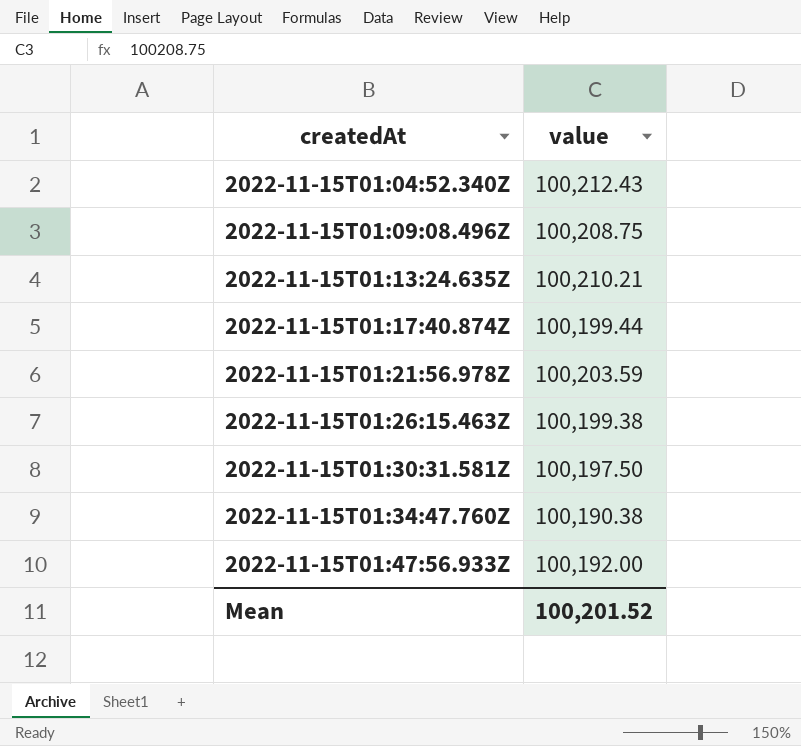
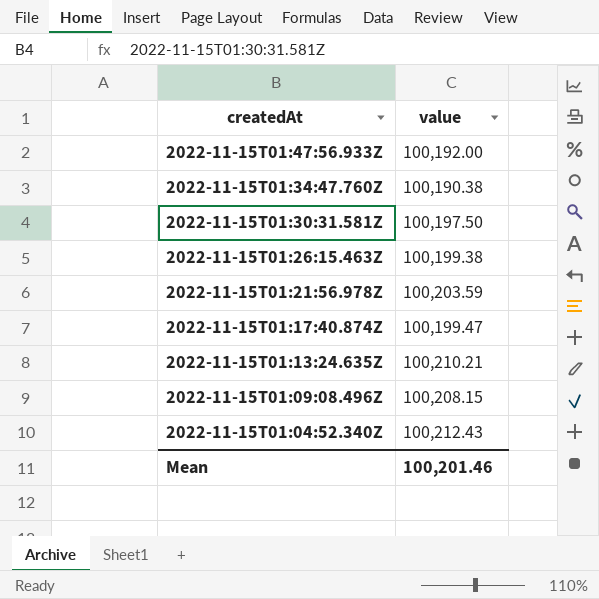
row order: createdAt ascending -> createdAt descending
2022-11-15T01:17:40.874Z | value: 100,199.44 -> 100,199.47
2022-11-15T01:09:08.496Z | value: 100,208.75 -> 100,208.15
Mean | value: 100,201.52 -> 100,201.46

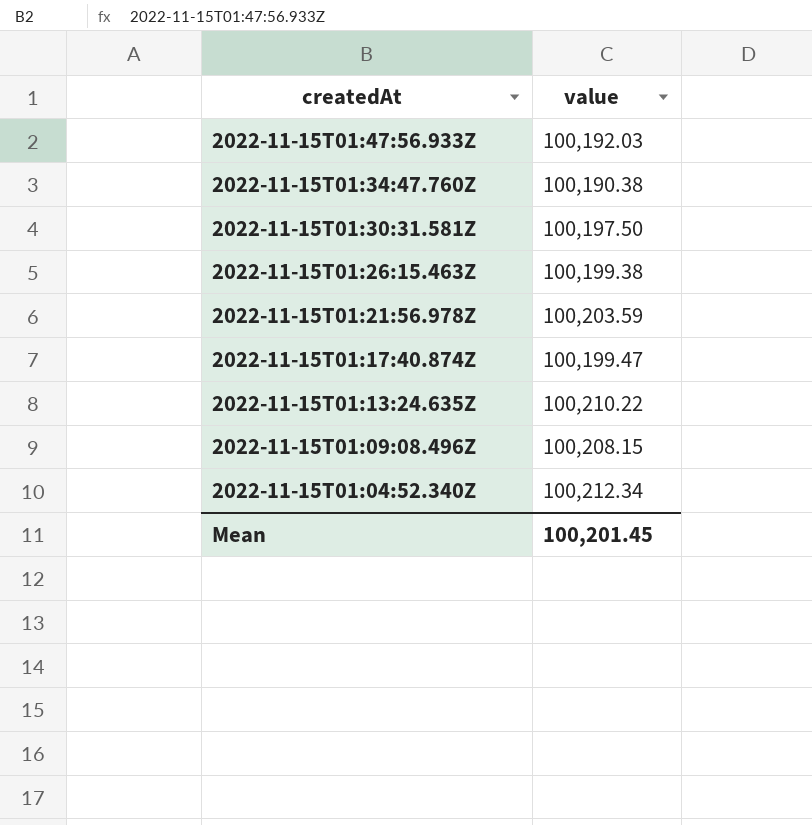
2022-11-15T01:47:56.933Z | value: 100,192.00 -> 100,192.03
2022-11-15T01:13:24.635Z | value: 100,210.21 -> 100,210.22
2022-11-15T01:04:52.340Z | value: 100,212.43 -> 100,212.34
Mean | value: 100,201.46 -> 100,201.45

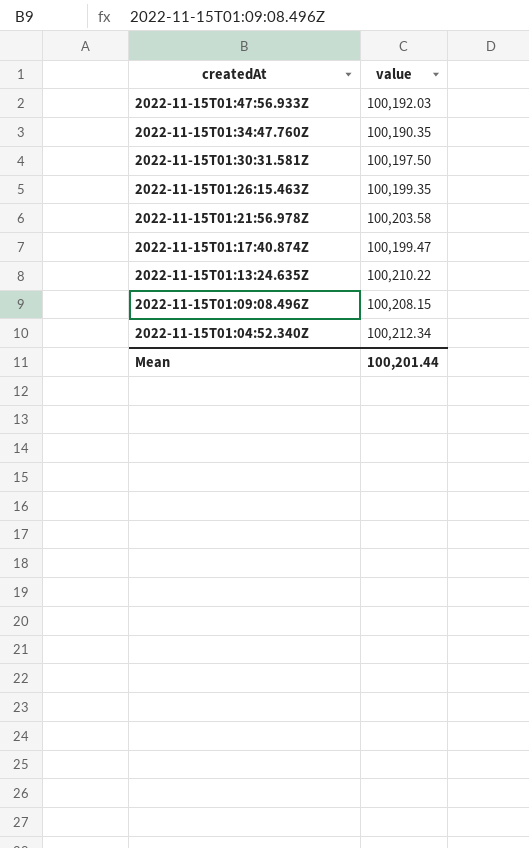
2022-11-15T01:34:47.760Z | value: 100,190.38 -> 100,190.35
2022-11-15T01:26:15.463Z | value: 100,199.38 -> 100,199.35
2022-11-15T01:21:56.978Z | value: 100,203.59 -> 100,203.58
Mean | value: 100,201.45 -> 100,201.44

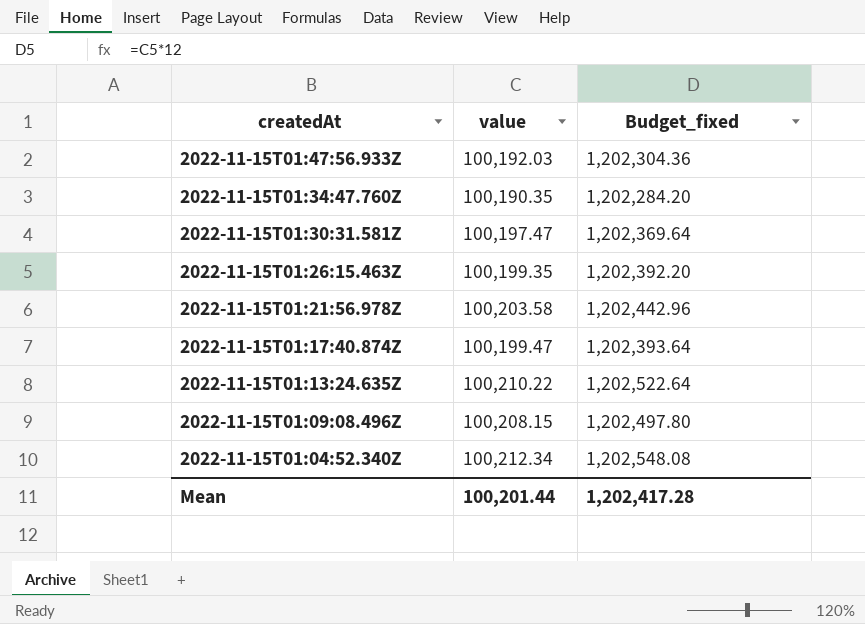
column Budget_fixed | formula: none -> [value] * 12
2022-11-15T01:30:31.581Z | value: 100,197.50 -> 100,197.47

